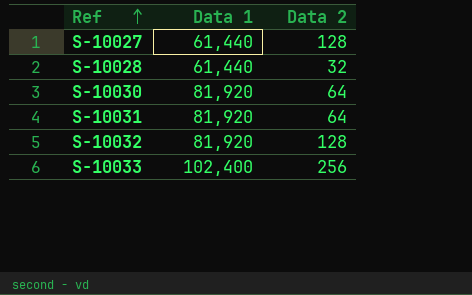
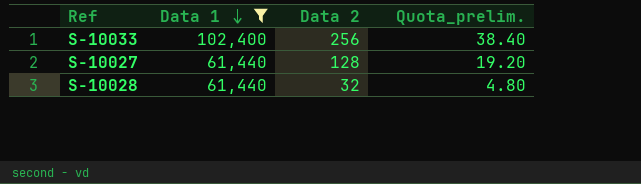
filter: none -> Data 1 != 81,920
row order: Ref ascending -> Data 1 descending
column Quota_prelim. | formula: none -> [Data 2] * 0.15

